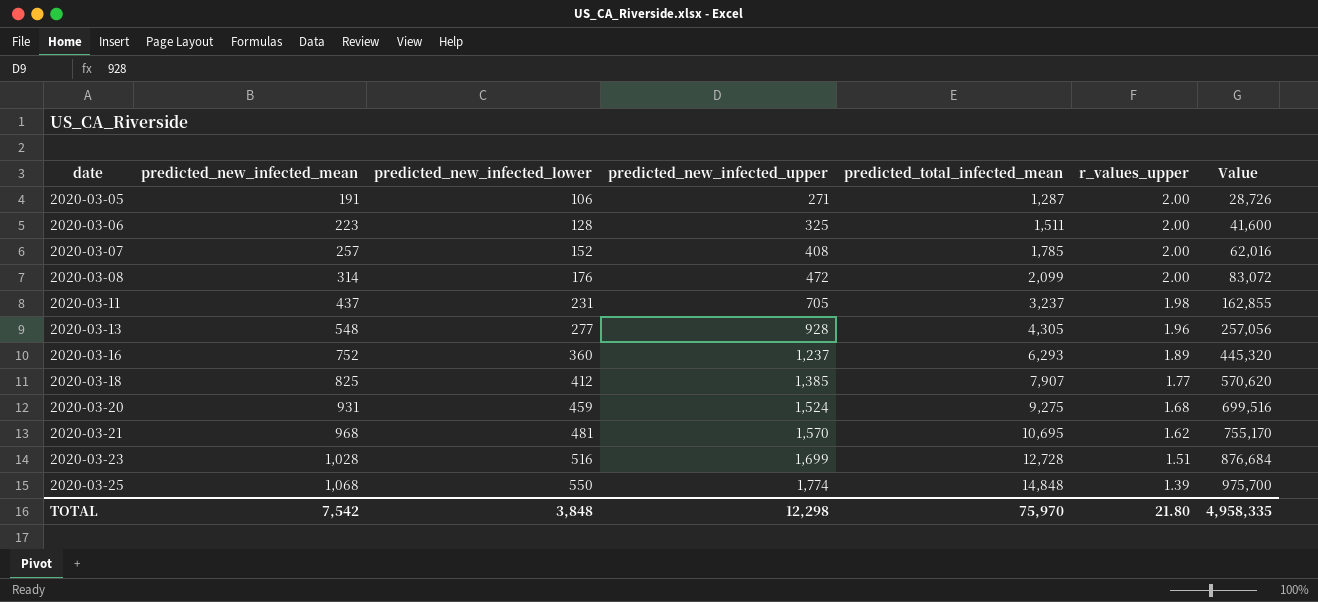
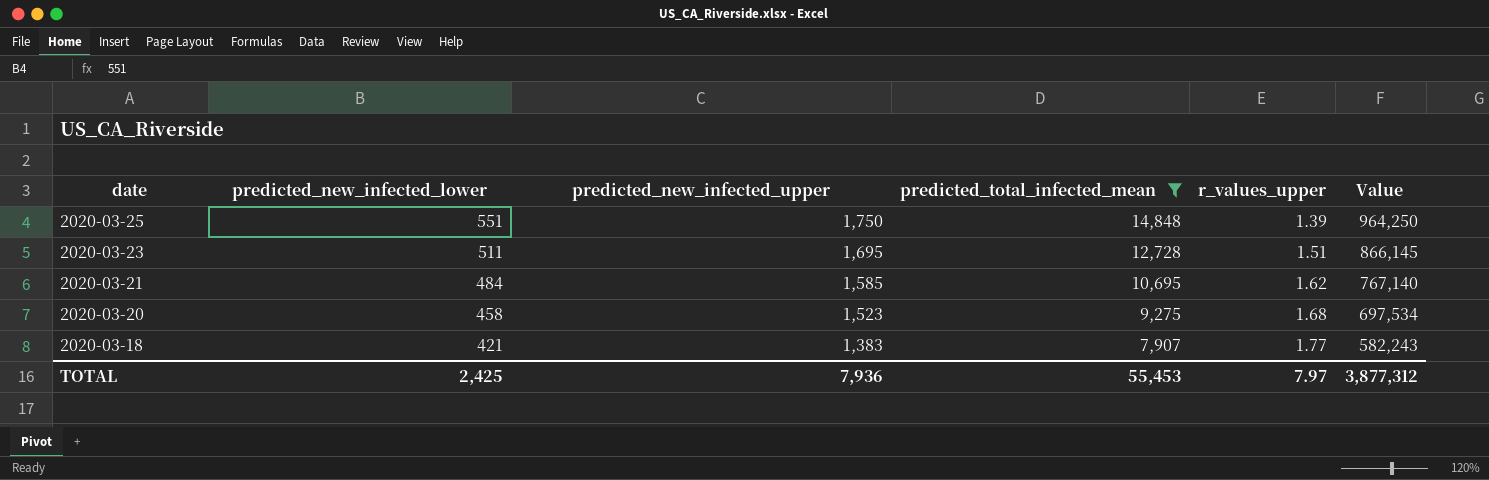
filter: none -> predicted_total_infected_mean >= 7,907
row order: date ascending -> date descending
column predicted_new_infected_mean | position: 2 -> none
2020-03-25 | predicted_new_infected_lower: 550 -> 551
2020-03-25 | predicted_new_infected_upper: 1,774 -> 1,750
2020-03-25 | Value: 975,700 -> 964,250
2020-03-23 | predicted_new_infected_lower: 516 -> 511
2020-03-23 | predicted_new_infected_upper: 1,699 -> 1,695
2020-03-23 | Value: 876,684 -> 866,145
2020-03-21 | predicted_new_infected_lower: 481 -> 484
2020-03-21 | predicted_new_infected_upper: 1,570 -> 1,585
2020-03-21 | Value: 755,170 -> 767,140
2020-03-20 | predicted_new_infected_lower: 459 -> 458
2020-03-20 | predicted_new_infected_upper: 1,524 -> 1,523
2020-03-20 | Value: 699,516 -> 697,534
2020-03-18 | predicted_new_infected_lower: 412 -> 421
2020-03-18 | predicted_new_infected_upper: 1,385 -> 1,383
2020-03-18 | Value: 570,620 -> 582,243
TOTAL | predicted_new_infected_lower: 3,848 -> 2,425
TOTAL | predicted_new_infected_upper: 12,298 -> 7,936
TOTAL | predicted_total_infected_mean: 75,970 -> 55,453
TOTAL | r_values_upper: 21.80 -> 7.97
TOTAL | Value: 4,958,335 -> 3,877,312

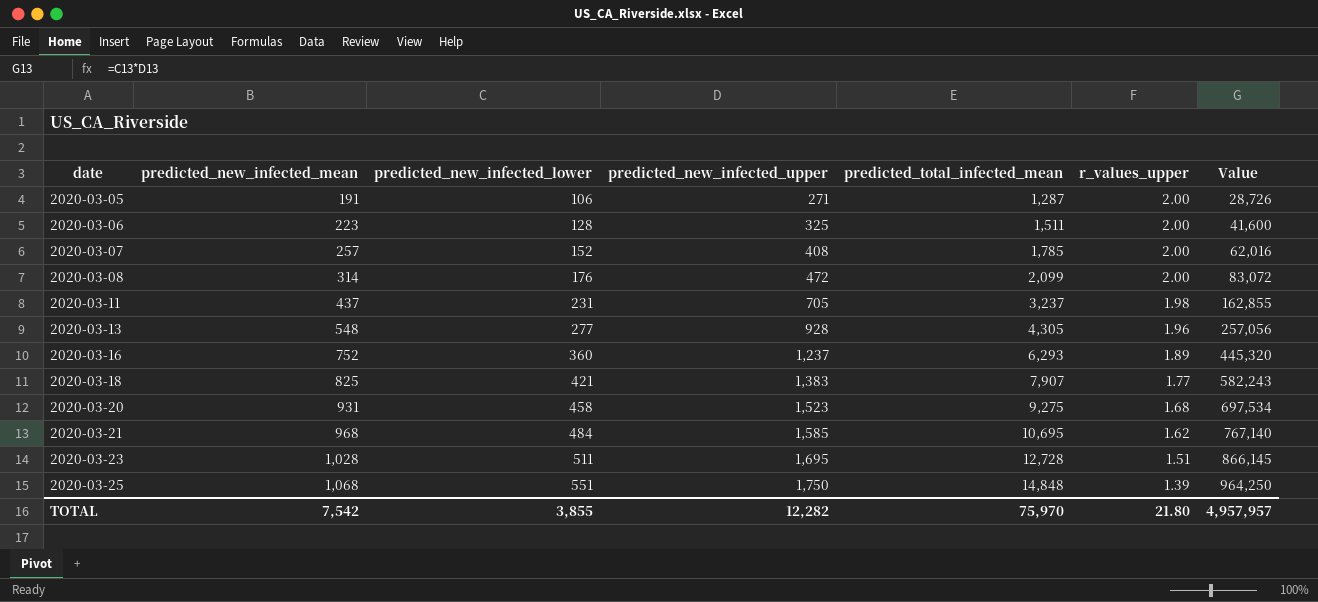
filter: predicted_total_infected_mean >= 7,907 -> none
row order: date descending -> date ascending
column predicted_new_infected_mean | position: none -> 2
TOTAL | predicted_new_infected_lower: 2,425 -> 3,855
TOTAL | predicted_new_infected_upper: 7,936 -> 12,282
TOTAL | predicted_total_infected_mean: 55,453 -> 75,970
TOTAL | r_values_upper: 7.97 -> 21.80
TOTAL | Value: 3,877,312 -> 4,957,957

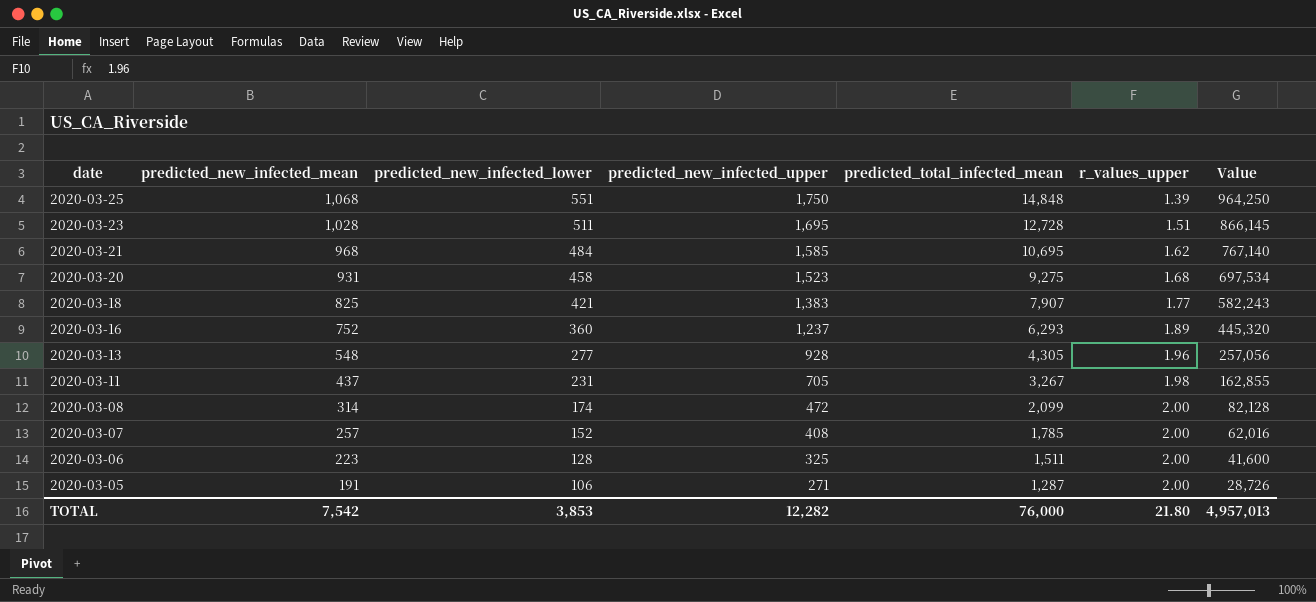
row order: date ascending -> date descending
2020-03-11 | predicted_total_infected_mean: 3,237 -> 3,267
2020-03-08 | predicted_new_infected_lower: 176 -> 174
2020-03-08 | Value: 83,072 -> 82,128
TOTAL | predicted_new_infected_lower: 3,855 -> 3,853
TOTAL | predicted_total_infected_mean: 75,970 -> 76,000
TOTAL | Value: 4,957,957 -> 4,957,013

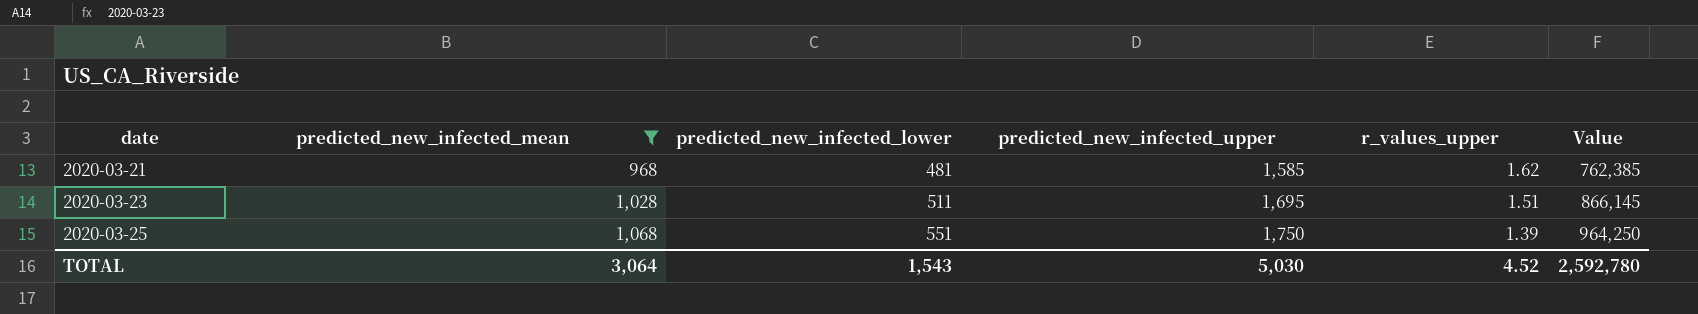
filter: none -> predicted_new_infected_mean >= 968
row order: date descending -> date ascending
column predicted_total_infected_mean | position: 5 -> none
2020-03-21 | predicted_new_infected_lower: 484 -> 481
2020-03-21 | Value: 767,140 -> 762,385
TOTAL | predicted_new_infected_mean: 7,542 -> 3,064
TOTAL | predicted_new_infected_lower: 3,853 -> 1,543
TOTAL | predicted_new_infected_upper: 12,282 -> 5,030
TOTAL | r_values_upper: 21.80 -> 4.52
TOTAL | Value: 4,957,013 -> 2,592,780

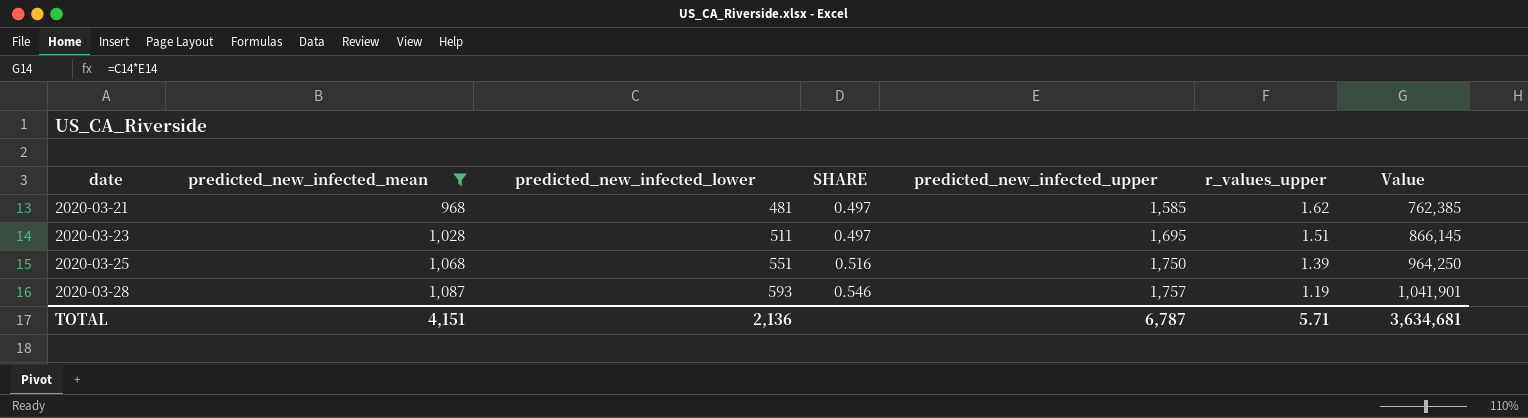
column SHARE | formula: none -> [predicted_new_infected_lower] / [predicted_new_infected_mean]
row 2020-03-28: none -> 1,087 | 593 | 0.546 | 1,757 | 1.19 | 1,041,901
TOTAL | predicted_new_infected_mean: 3,064 -> 4,151
TOTAL | predicted_new_infected_lower: 1,543 -> 2,136
TOTAL | predicted_new_infected_upper: 5,030 -> 6,787
TOTAL | r_values_upper: 4.52 -> 5.71
TOTAL | Value: 2,592,780 -> 3,634,681

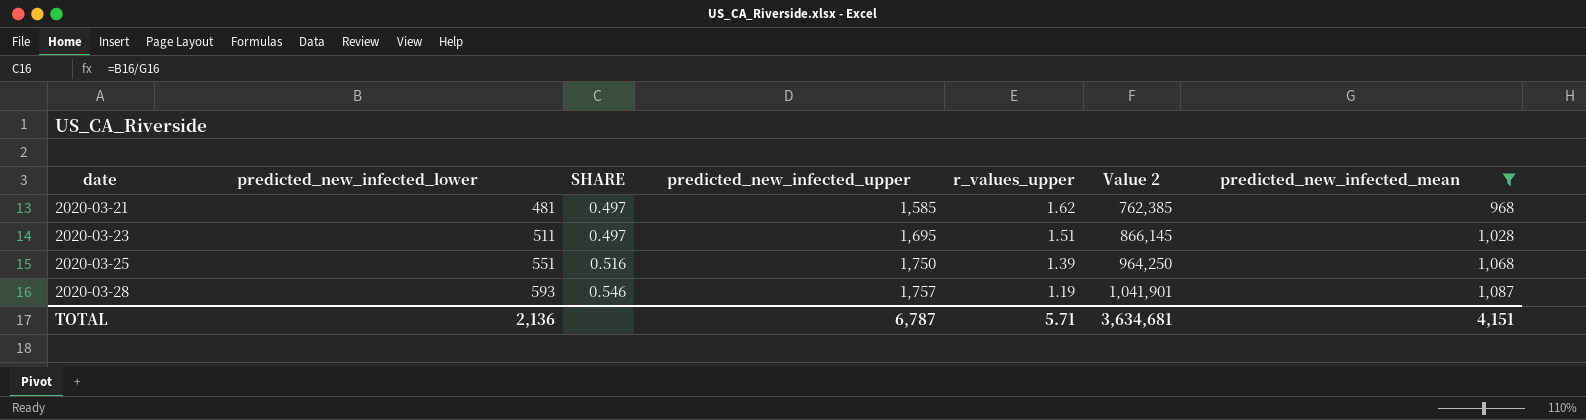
column name: Value -> Value 2
column predicted_new_infected_mean | position: 2 -> 7

